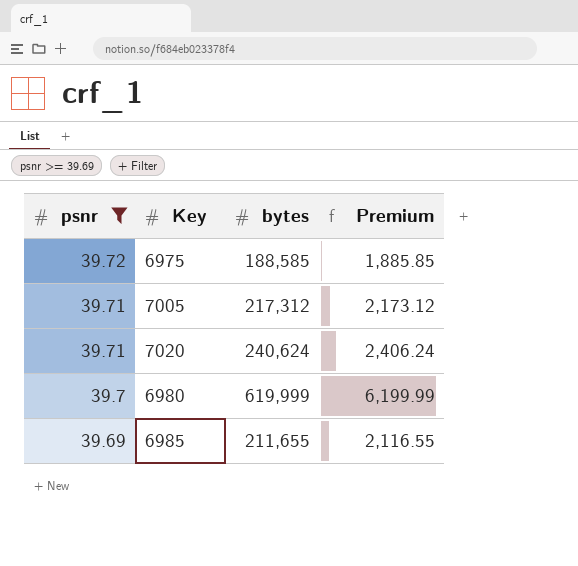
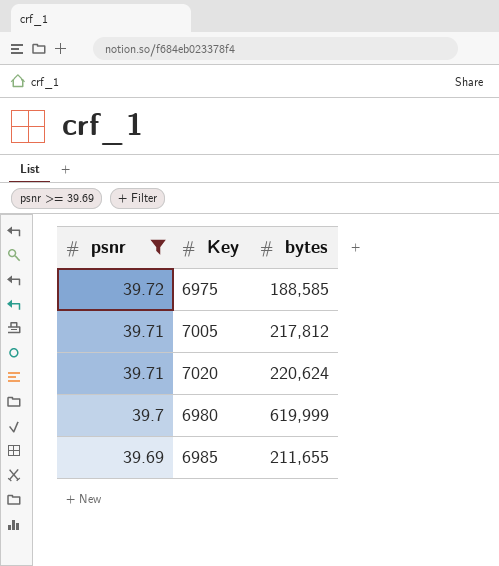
column Premium | formula: [bytes] * 0.01 -> none
7005 | bytes: 217,312 -> 217,812
7020 | bytes: 240,624 -> 220,624

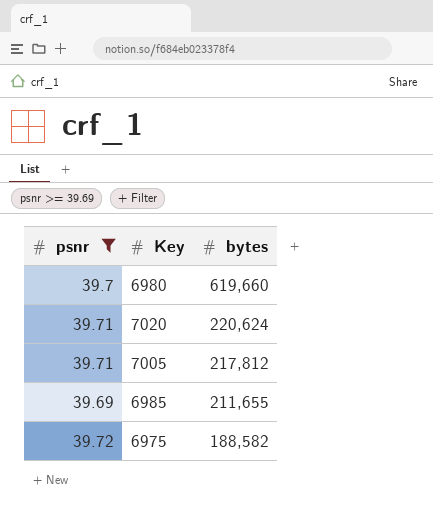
row order: psnr descending -> bytes descending
6980 | bytes: 619,999 -> 619,660
6975 | bytes: 188,585 -> 188,582

